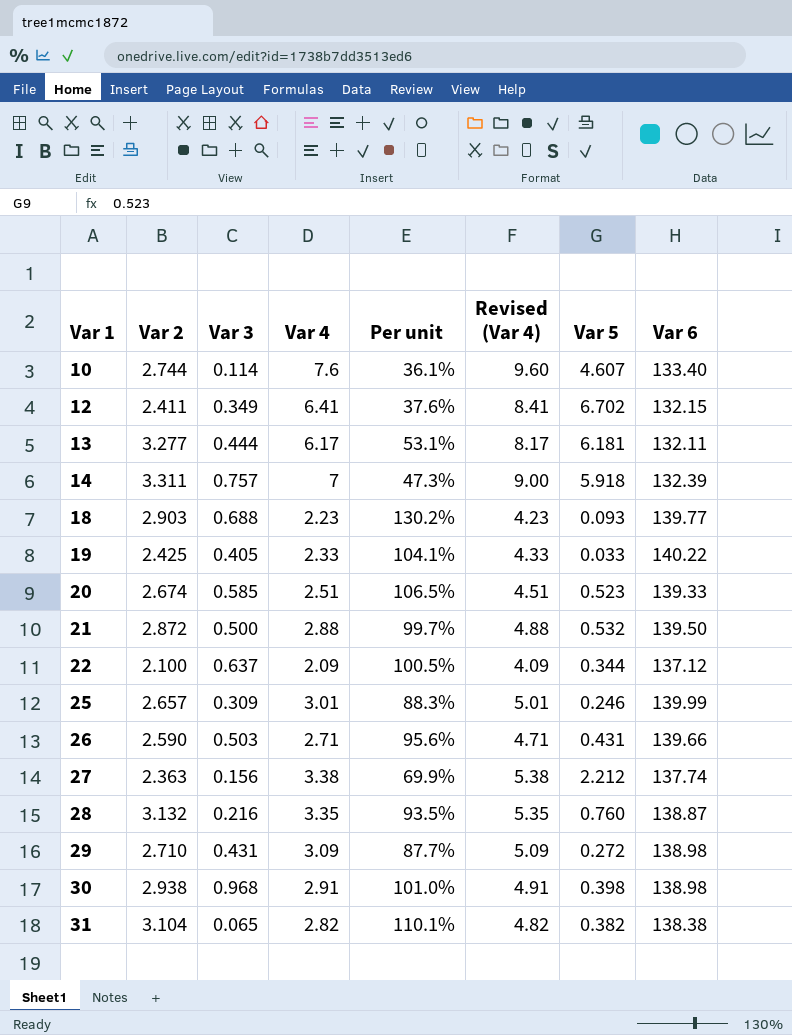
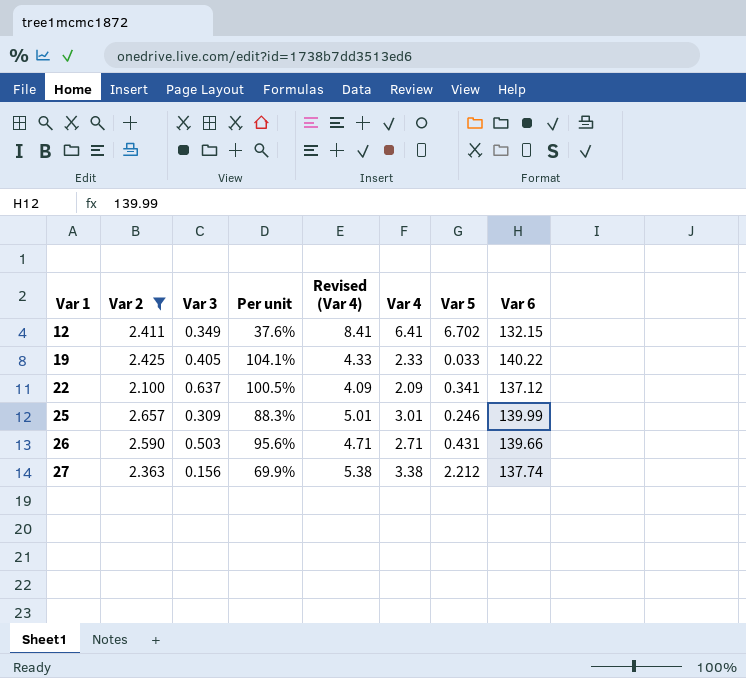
filter: none -> Var 2 <= 2.657
column Var 4 | position: 4 -> 6
22 | Var 5: 0.344 -> 0.341

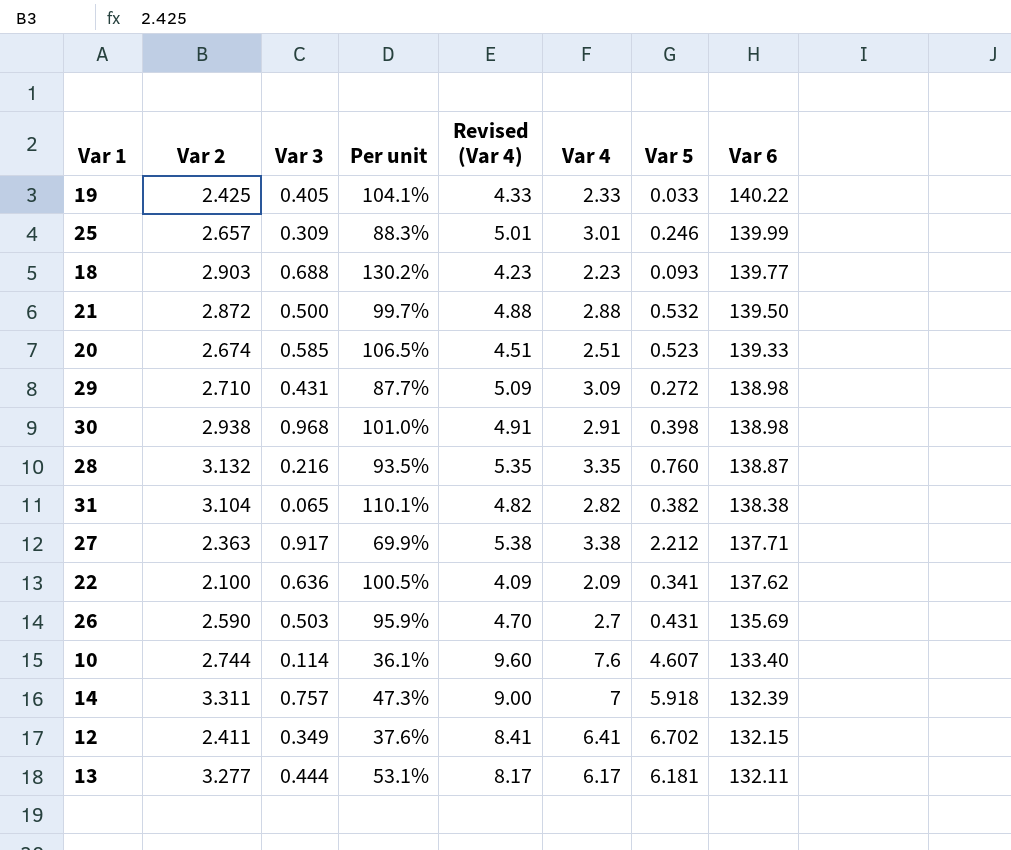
filter: Var 2 <= 2.657 -> none
row order: Var 1 ascending -> Var 6 descending
27 | Var 3: 0.156 -> 0.917
27 | Var 6: 137.74 -> 137.71
22 | Var 3: 0.637 -> 0.636
22 | Var 6: 137.12 -> 137.62
26 | Per unit: 95.6% -> 95.9%
26 | Revised (Var 4): 4.71 -> 4.70
26 | Var 4: 2.71 -> 2.7
26 | Var 6: 139.66 -> 135.69

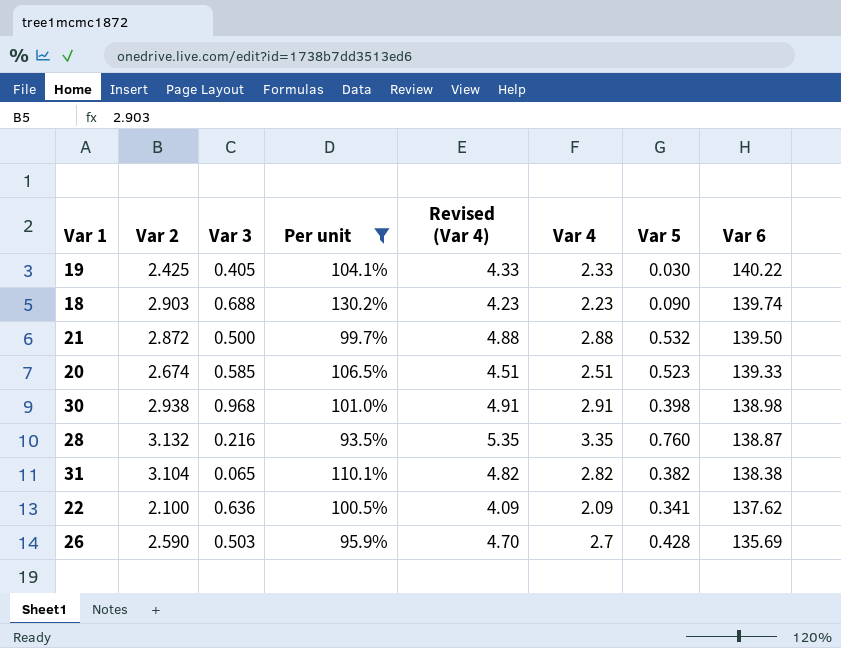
filter: none -> Per unit >= 93.5%
19 | Var 5: 0.033 -> 0.030
18 | Var 5: 0.093 -> 0.090
18 | Var 6: 139.77 -> 139.74
26 | Var 5: 0.431 -> 0.428

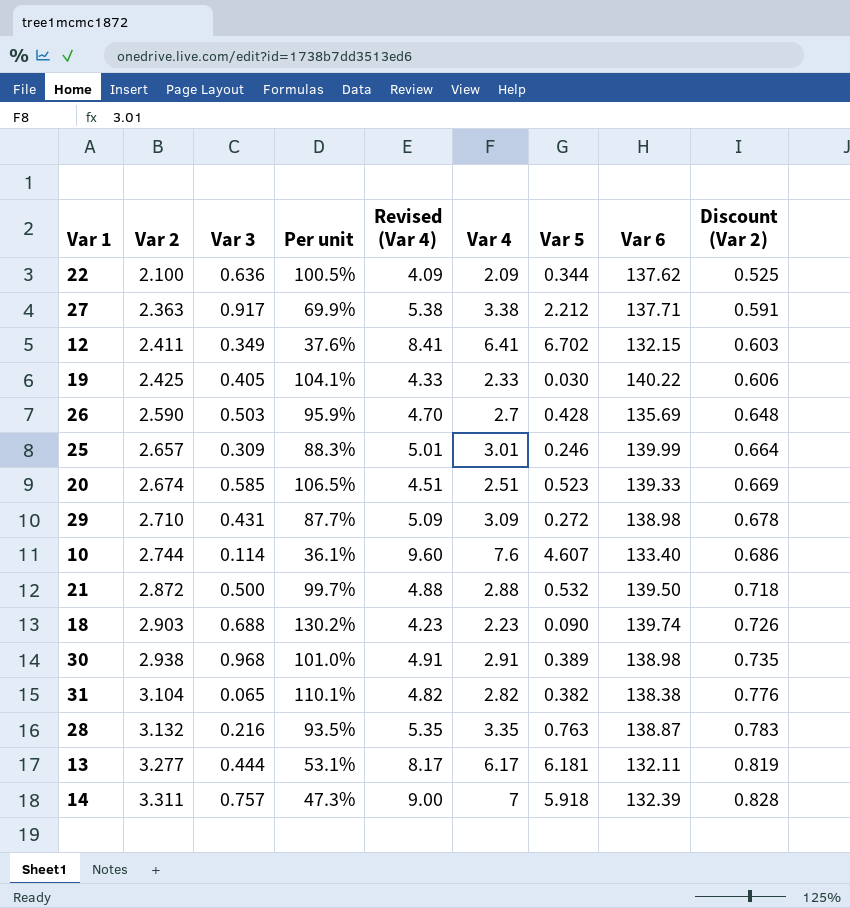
filter: Per unit >= 93.5% -> none
row order: Var 6 descending -> Var 2 ascending
column Discount (Var 2) | formula: none -> [Var 2] * 0.25
22 | Var 5: 0.341 -> 0.344
30 | Var 5: 0.398 -> 0.389
28 | Var 5: 0.760 -> 0.763

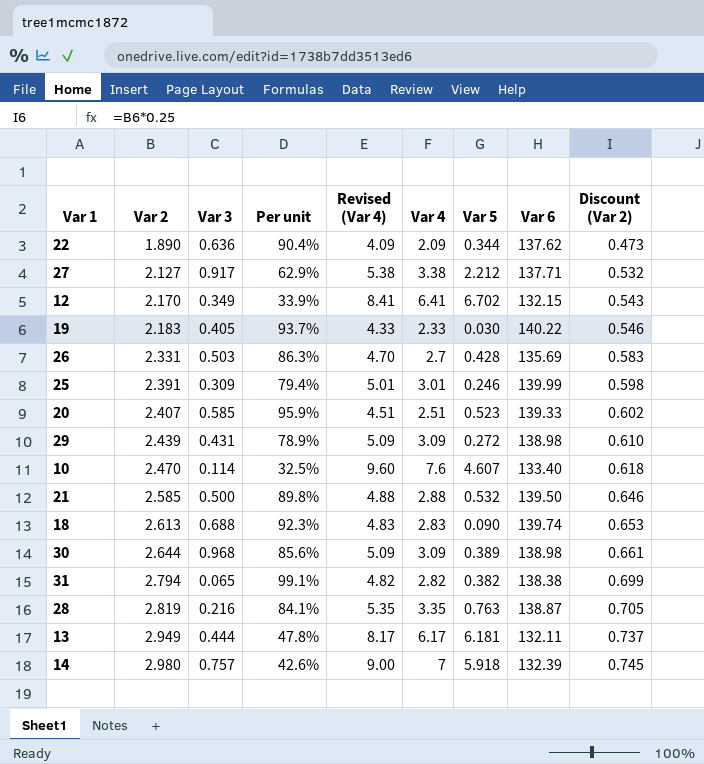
22 | Var 2: 2.100 -> 1.890
22 | Per unit: 100.5% -> 90.4%
22 | Discount (Var 2): 0.525 -> 0.473
27 | Var 2: 2.363 -> 2.127
27 | Per unit: 69.9% -> 62.9%
27 | Discount (Var 2): 0.591 -> 0.532
12 | Var 2: 2.411 -> 2.170
12 | Per unit: 37.6% -> 33.9%
12 | Discount (Var 2): 0.603 -> 0.543
19 | Var 2: 2.425 -> 2.183
19 | Per unit: 104.1% -> 93.7%
19 | Discount (Var 2): 0.606 -> 0.546
26 | Var 2: 2.590 -> 2.331
26 | Per unit: 95.9% -> 86.3%
26 | Discount (Var 2): 0.648 -> 0.583
25 | Var 2: 2.657 -> 2.391
25 | Per unit: 88.3% -> 79.4%
25 | Discount (Var 2): 0.664 -> 0.598
20 | Var 2: 2.674 -> 2.407
20 | Per unit: 106.5% -> 95.9%
20 | Discount (Var 2): 0.669 -> 0.602
29 | Var 2: 2.710 -> 2.439
29 | Per unit: 87.7% -> 78.9%
29 | Discount (Var 2): 0.678 -> 0.610
10 | Var 2: 2.744 -> 2.470
10 | Per unit: 36.1% -> 32.5%
10 | Discount (Var 2): 0.686 -> 0.618
21 | Var 2: 2.872 -> 2.585
21 | Per unit: 99.7% -> 89.8%
21 | Discount (Var 2): 0.718 -> 0.646
18 | Var 2: 2.903 -> 2.613
18 | Per unit: 130.2% -> 92.3%
18 | Revised (Var 4): 4.23 -> 4.83
18 | Var 4: 2.23 -> 2.83
18 | Discount (Var 2): 0.726 -> 0.653
30 | Var 2: 2.938 -> 2.644
30 | Per unit: 101.0% -> 85.6%
30 | Revised (Var 4): 4.91 -> 5.09
30 | Var 4: 2.91 -> 3.09
30 | Discount (Var 2): 0.735 -> 0.661
31 | Var 2: 3.104 -> 2.794
31 | Per unit: 110.1% -> 99.1%
31 | Discount (Var 2): 0.776 -> 0.699
28 | Var 2: 3.132 -> 2.819
28 | Per unit: 93.5% -> 84.1%
28 | Discount (Var 2): 0.783 -> 0.705
13 | Var 2: 3.277 -> 2.949
13 | Per unit: 53.1% -> 47.8%
13 | Discount (Var 2): 0.819 -> 0.737
14 | Var 2: 3.311 -> 2.980
14 | Per unit: 47.3% -> 42.6%
14 | Discount (Var 2): 0.828 -> 0.745

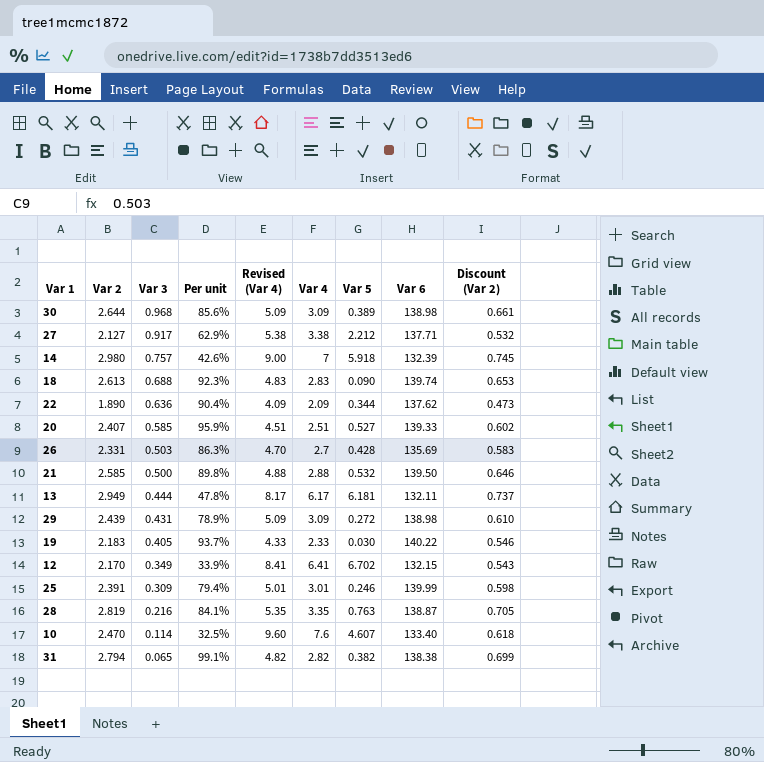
row order: Var 2 ascending -> Var 3 descending
20 | Var 5: 0.523 -> 0.527

